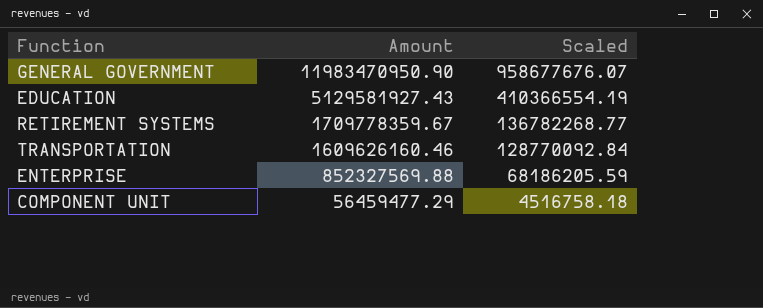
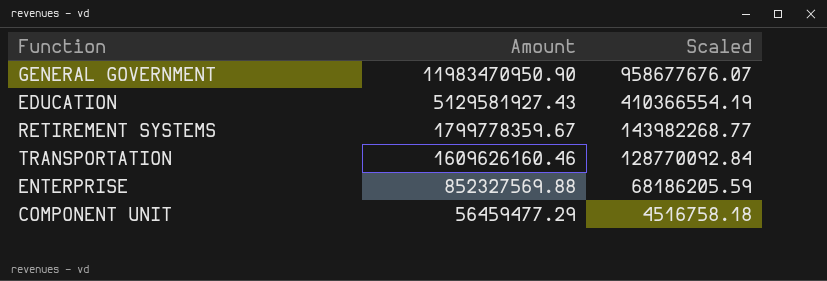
RETIREMENT SYSTEMS | Amount: 1709778359.67 -> 1799778359.67
RETIREMENT SYSTEMS | Scaled: 136782268.77 -> 143982268.77

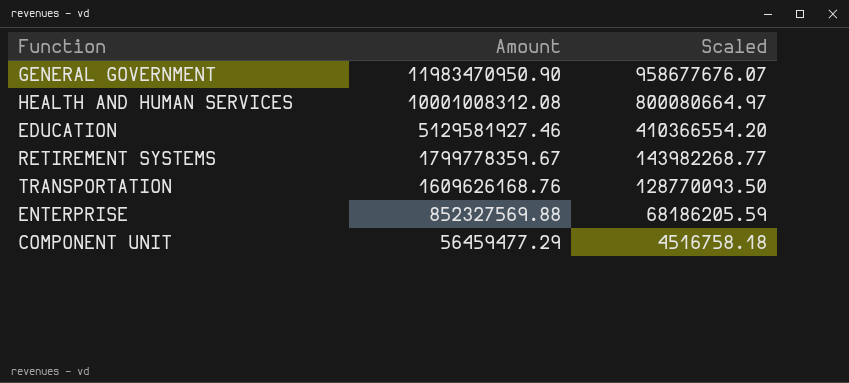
row HEALTH AND HUMAN SERVICES: none -> 10001008312.08 | 800080664.97
EDUCATION | Amount: 5129581927.43 -> 5129581927.46
EDUCATION | Scaled: 410366554.19 -> 410366554.20
TRANSPORTATION | Amount: 1609626160.46 -> 1609626168.76
TRANSPORTATION | Scaled: 128770092.84 -> 128770093.50

